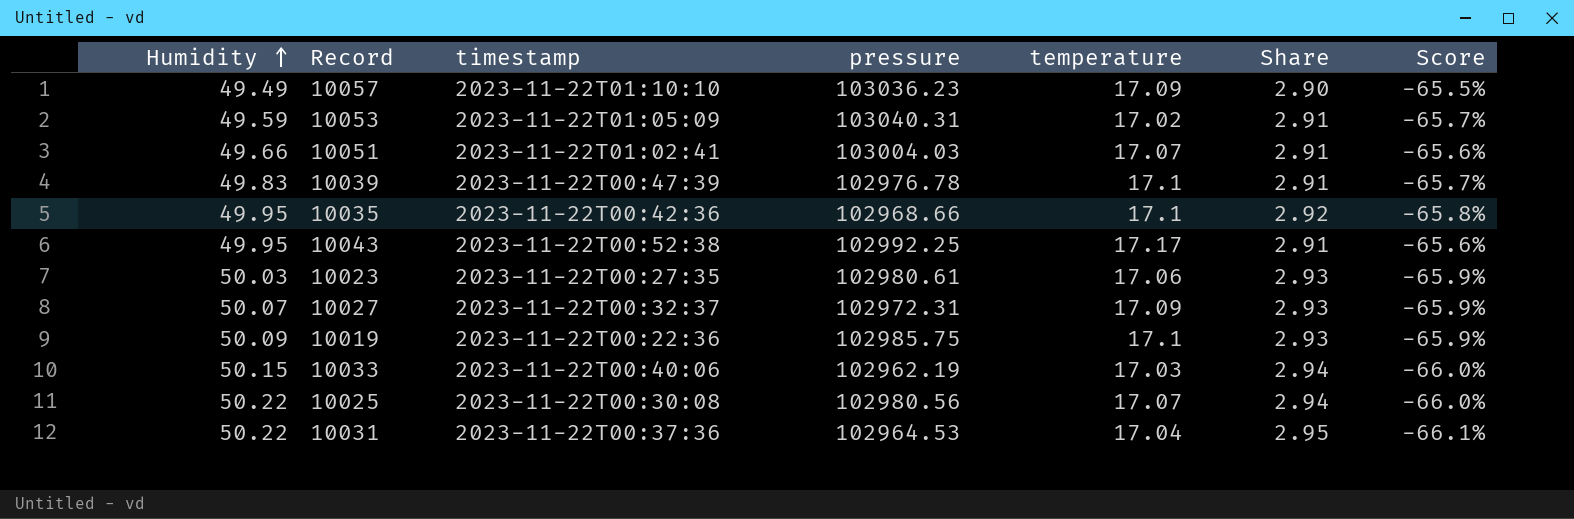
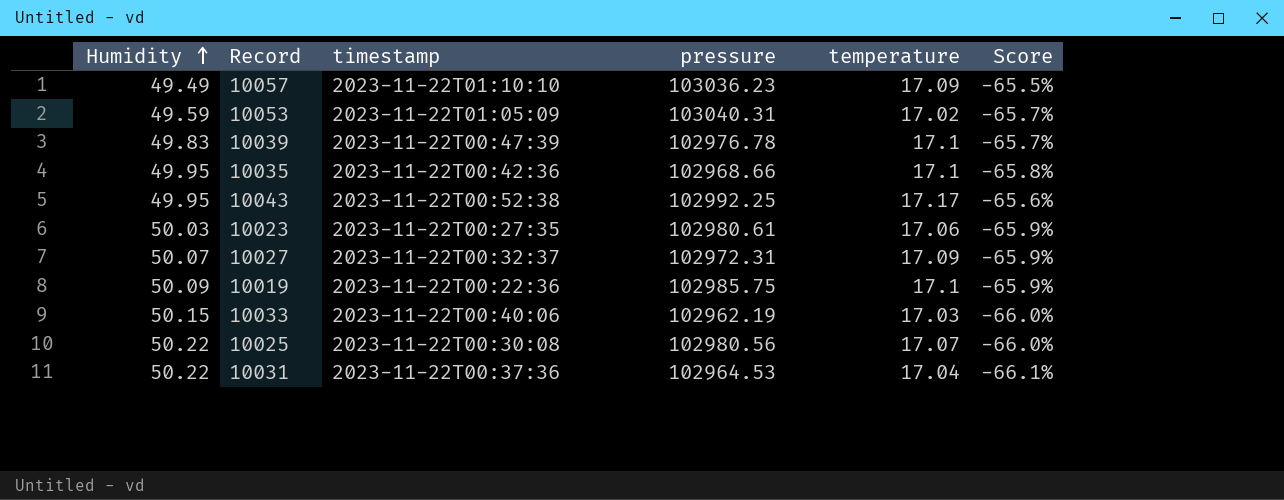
column Share | formula: [Humidity] / [temperature] -> none
row 10051: 49.66 | 2023-11-22T01:02:41 | 103004.03 | 17.07 | 2.91 | -65.6% -> none

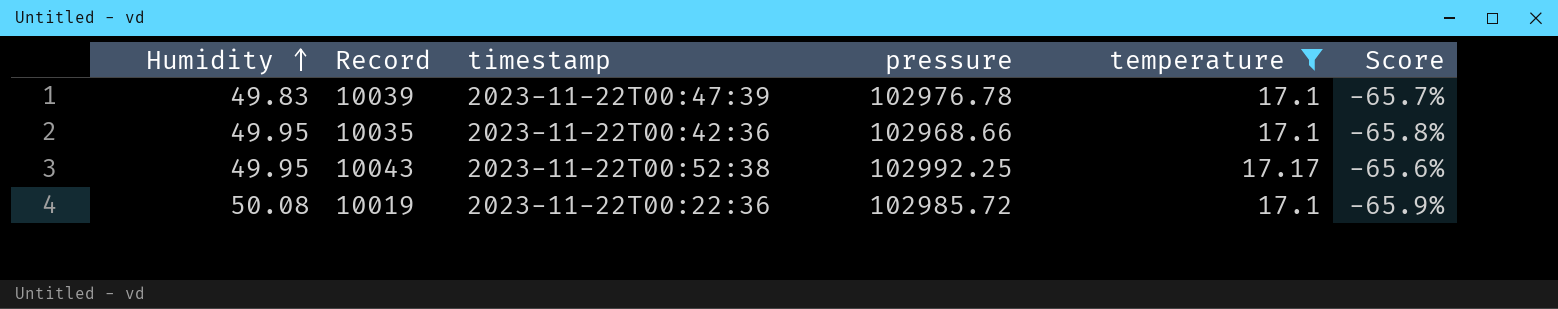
filter: none -> temperature >= 17.1
10019 | Humidity: 50.09 -> 50.08
10019 | pressure: 102985.75 -> 102985.72

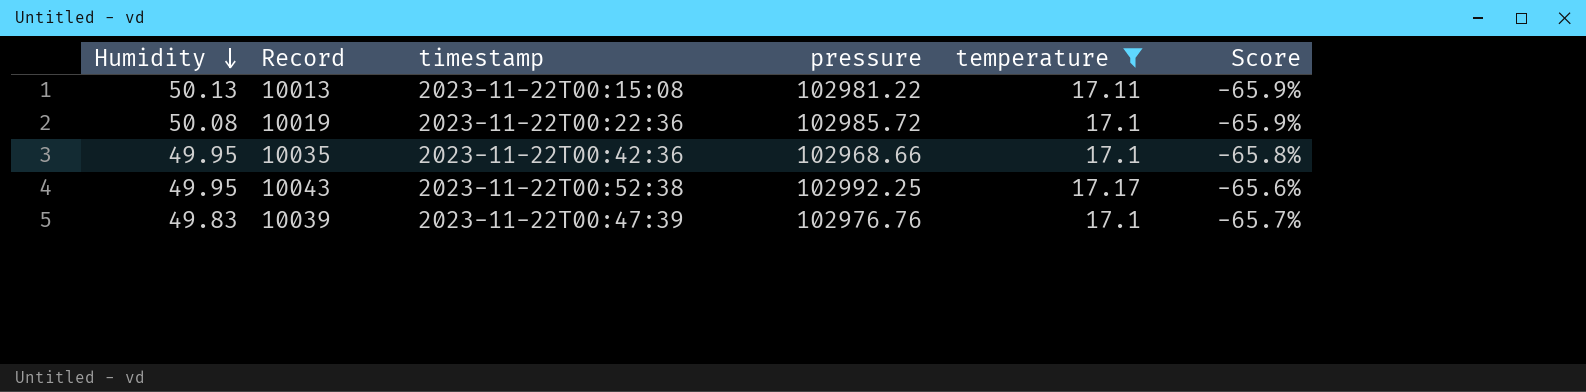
row order: Humidity ascending -> Humidity descending
row 10013: none -> 50.13 | 2023-11-22T00:15:08 | 102981.22 | 17.11 | -65.9%
10039 | pressure: 102976.78 -> 102976.76

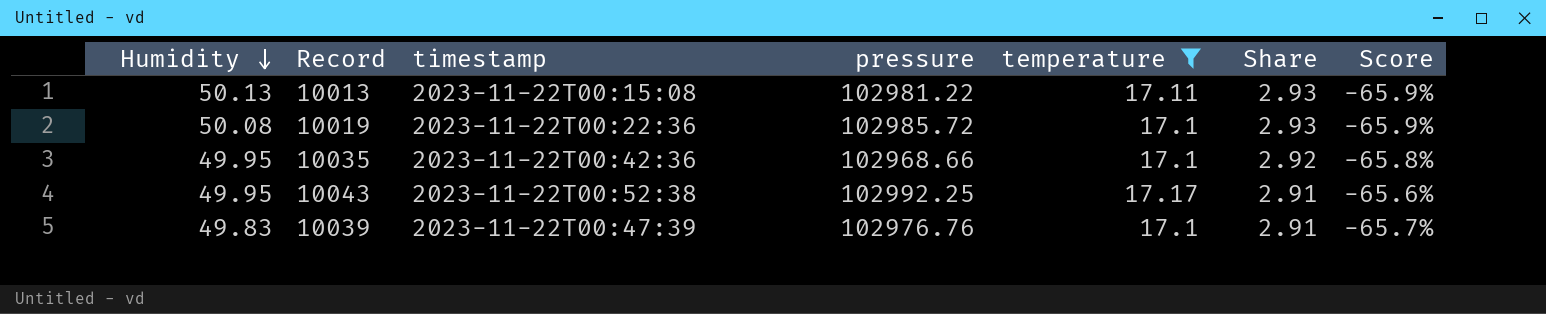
column Share | formula: none -> [Humidity] / [temperature]

